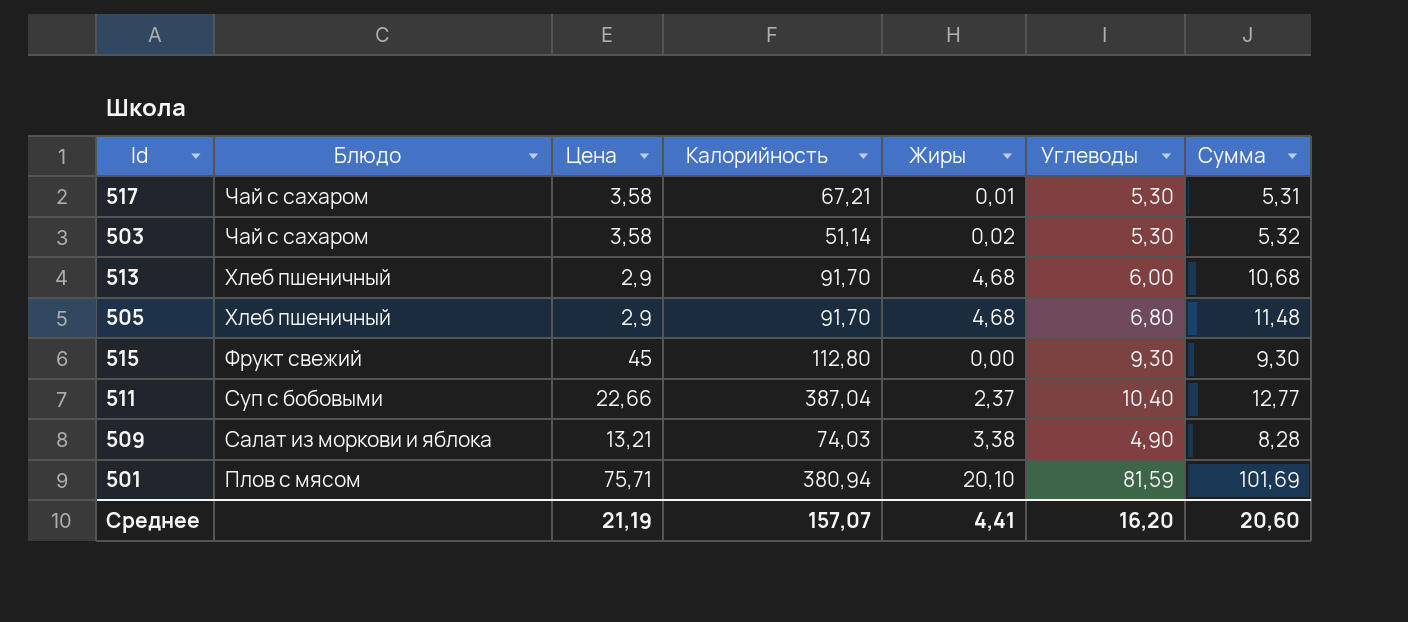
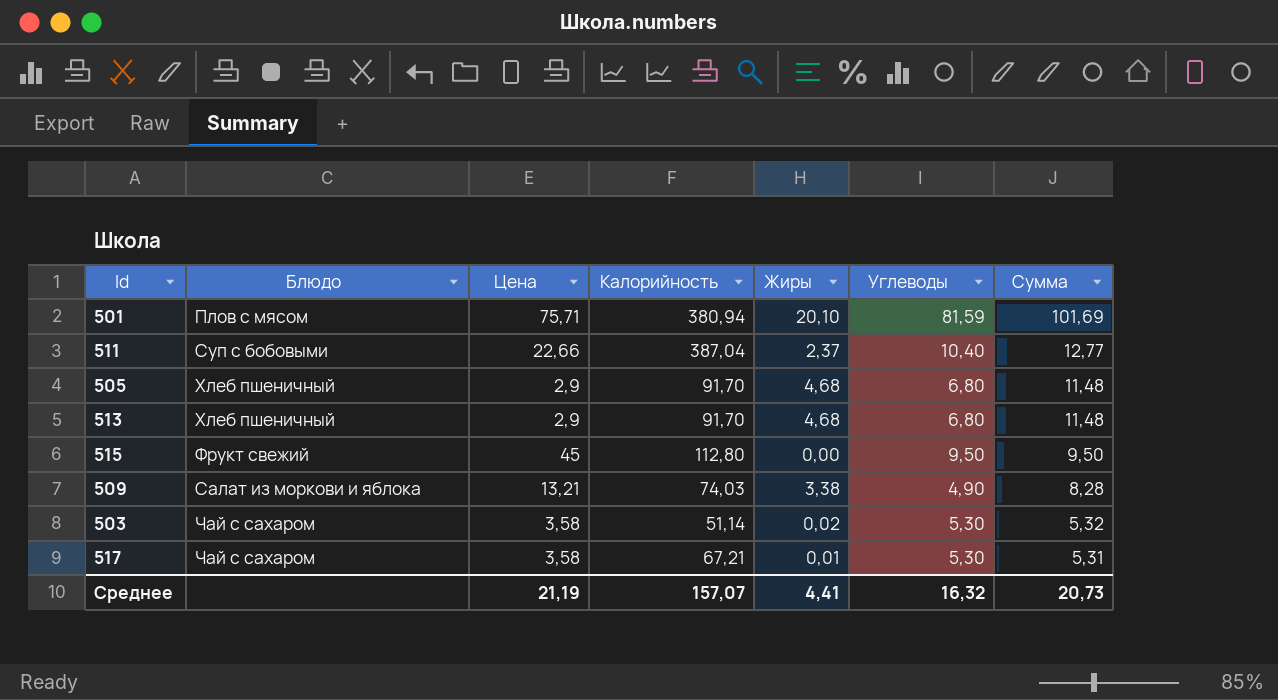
row order: Блюдо descending -> Сумма descending
513 | Углеводы: 6,00 -> 6,80
513 | Сумма: 10,68 -> 11,48
515 | Углеводы: 9,30 -> 9,50
515 | Сумма: 9,30 -> 9,50
Среднее | Углеводы: 16,20 -> 16,32
Среднее | Сумма: 20,60 -> 20,73

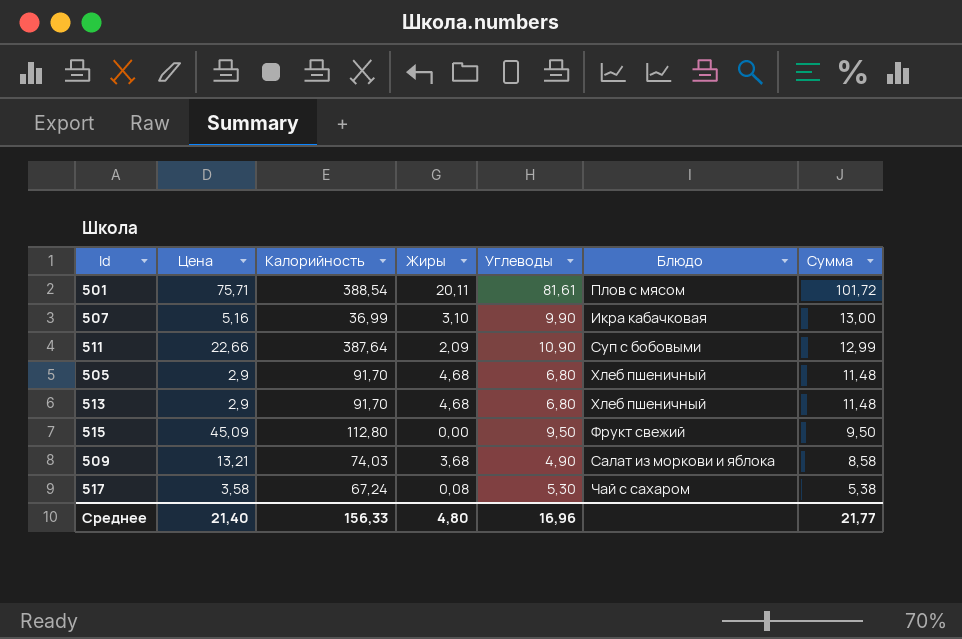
column Блюдо | position: 2 -> 6
row 503: Чай с сахаром | 3,58 | 51,14 | 0,02 | 5,30 | 5,32 -> none
501 | Калорийность: 380,94 -> 388,54
501 | Жиры: 20,10 -> 20,11
501 | Углеводы: 81,59 -> 81,61
501 | Сумма: 101,69 -> 101,72
row 507: none -> 5,16 | 36,99 | 3,10 | 9,90 | Икра кабачковая | 13,00
511 | Калорийность: 387,04 -> 387,64
511 | Жиры: 2,37 -> 2,09
511 | Углеводы: 10,40 -> 10,90
511 | Сумма: 12,77 -> 12,99
515 | Цена: 45 -> 45,09
509 | Жиры: 3,38 -> 3,68
509 | Сумма: 8,28 -> 8,58
517 | Калорийность: 67,21 -> 67,24
517 | Жиры: 0,01 -> 0,08
517 | Сумма: 5,31 -> 5,38
Среднее | Цена: 21,19 -> 21,40
Среднее | Калорийность: 157,07 -> 156,33
Среднее | Жиры: 4,41 -> 4,80
Среднее | Углеводы: 16,32 -> 16,96
Среднее | Сумма: 20,73 -> 21,77

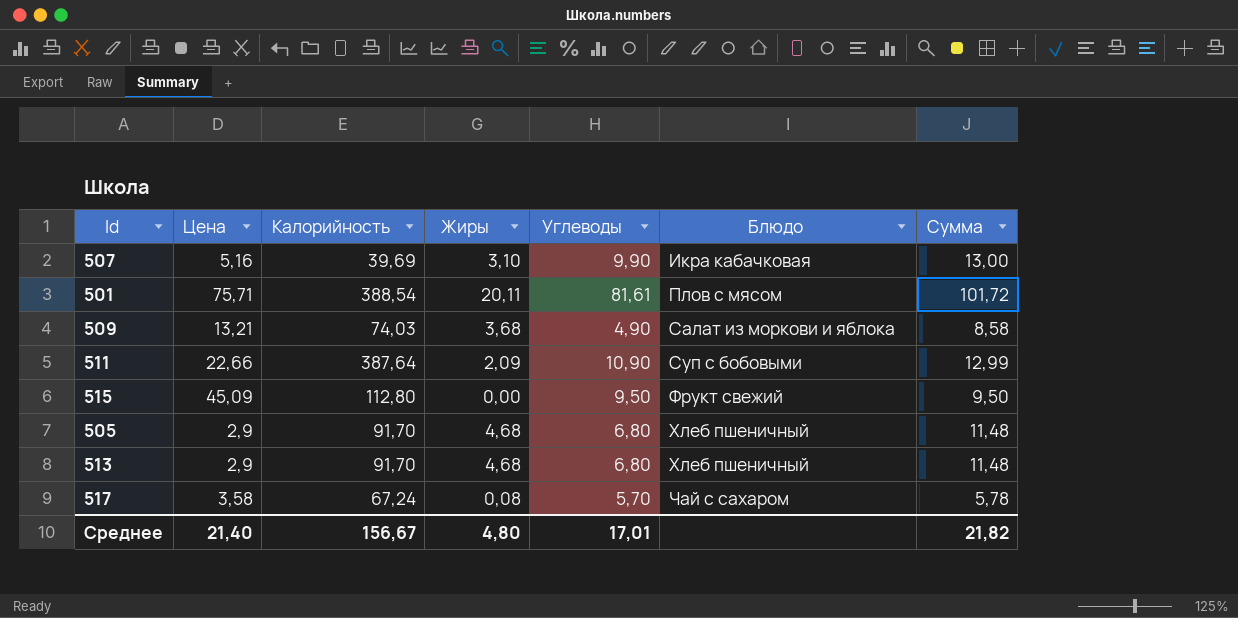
row order: Сумма descending -> Блюдо ascending
507 | Калорийность: 36,99 -> 39,69
517 | Углеводы: 5,30 -> 5,70
517 | Сумма: 5,38 -> 5,78
Среднее | Калорийность: 156,33 -> 156,67
Среднее | Углеводы: 16,96 -> 17,01
Среднее | Сумма: 21,77 -> 21,82

